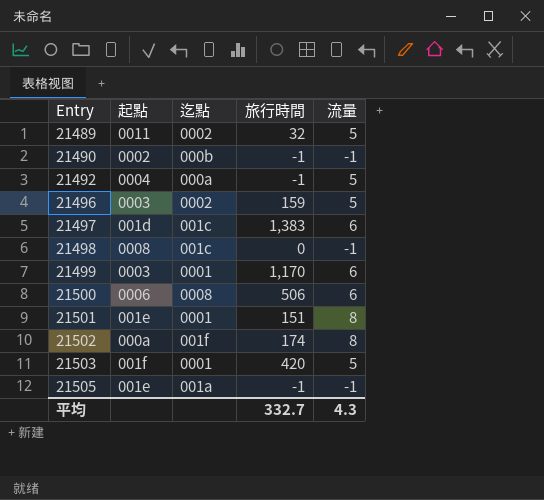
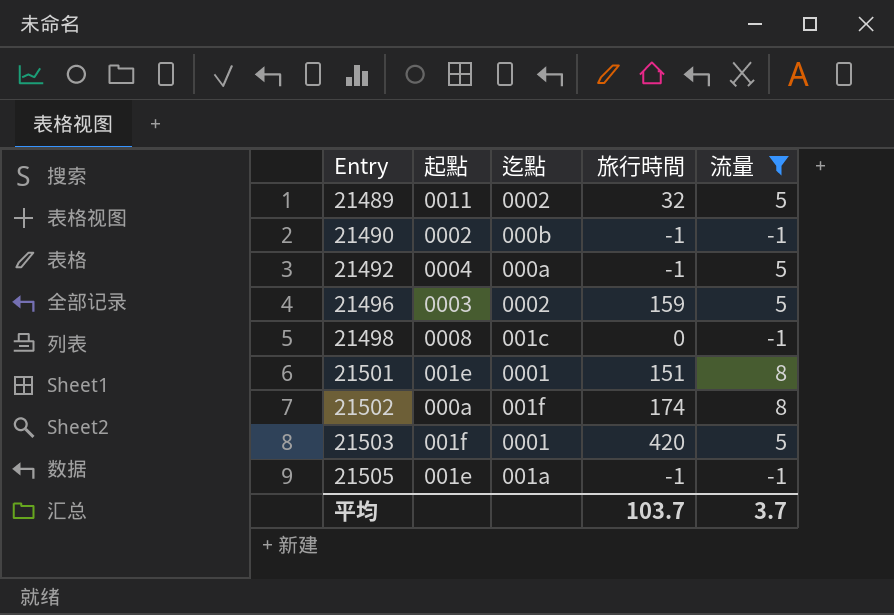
filter: none -> 流量 != 6
平均 | 旅行時間: 332.7 -> 103.7
平均 | 流量: 4.3 -> 3.7

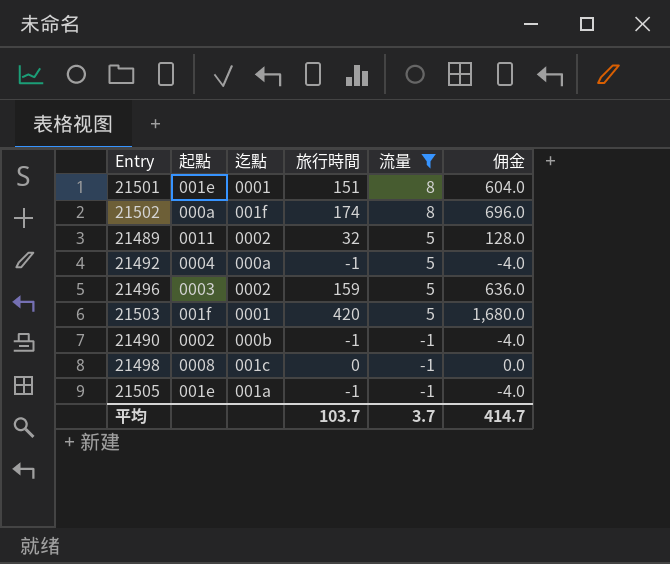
row order: Entry ascending -> 流量 descending
column 佣金 | formula: none -> [旅行時間] * 4

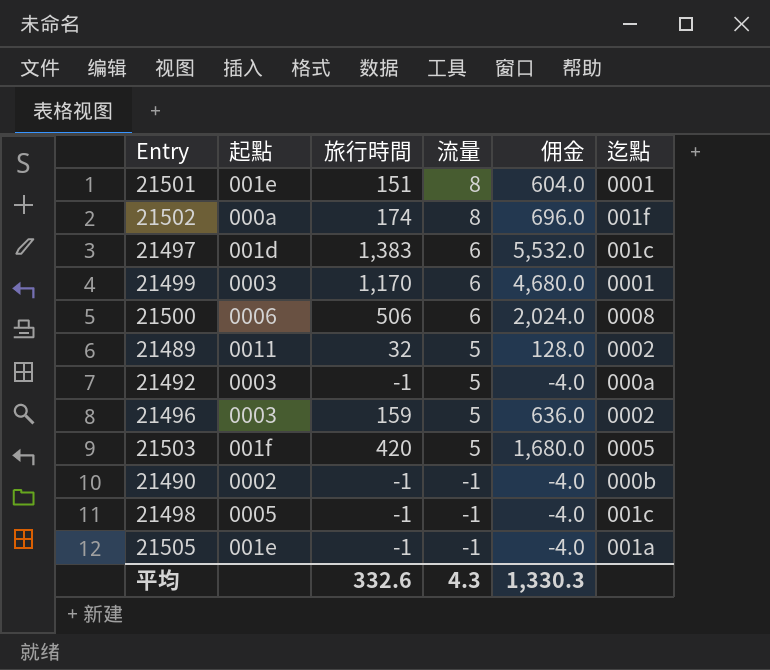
filter: 流量 != 6 -> none
column 迄點 | position: 3 -> 6
21492 | 起點: 0004 -> 0003
21503 | 迄點: 0001 -> 0005
21498 | 起點: 0008 -> 0005
21498 | 旅行時間: 0 -> -1
21498 | 佣金: 0.0 -> -4.0
平均 | 旅行時間: 103.7 -> 332.6
平均 | 流量: 3.7 -> 4.3
平均 | 佣金: 414.7 -> 1,330.3

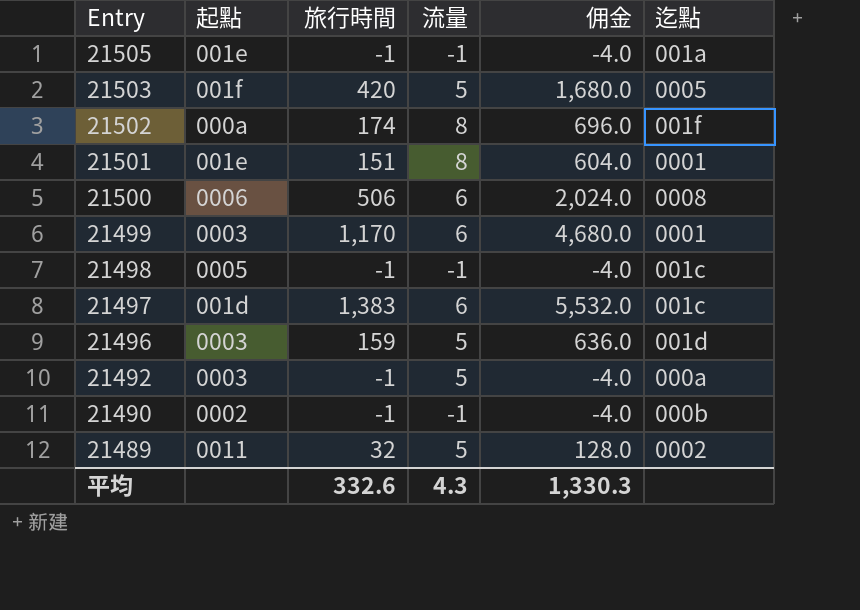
row order: 流量 descending -> Entry descending
21496 | 迄點: 0002 -> 001d

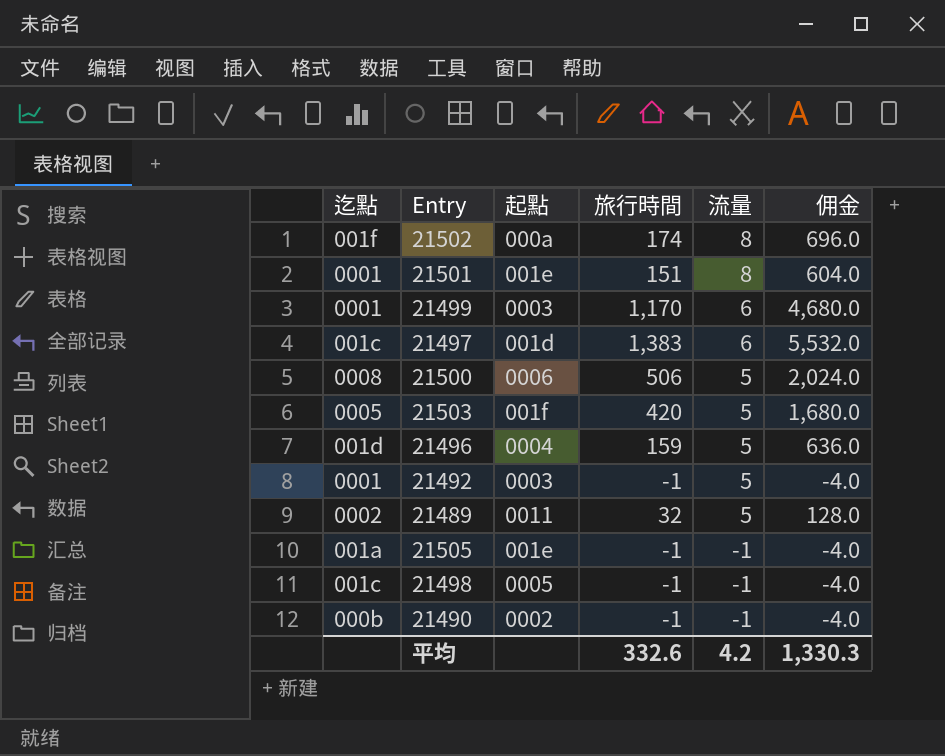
row order: Entry descending -> 流量 descending
column 迄點 | position: 6 -> 1
21500 | 流量: 6 -> 5
21496 | 起點: 0003 -> 0004
21492 | 迄點: 000a -> 0001
平均 | 流量: 4.3 -> 4.2

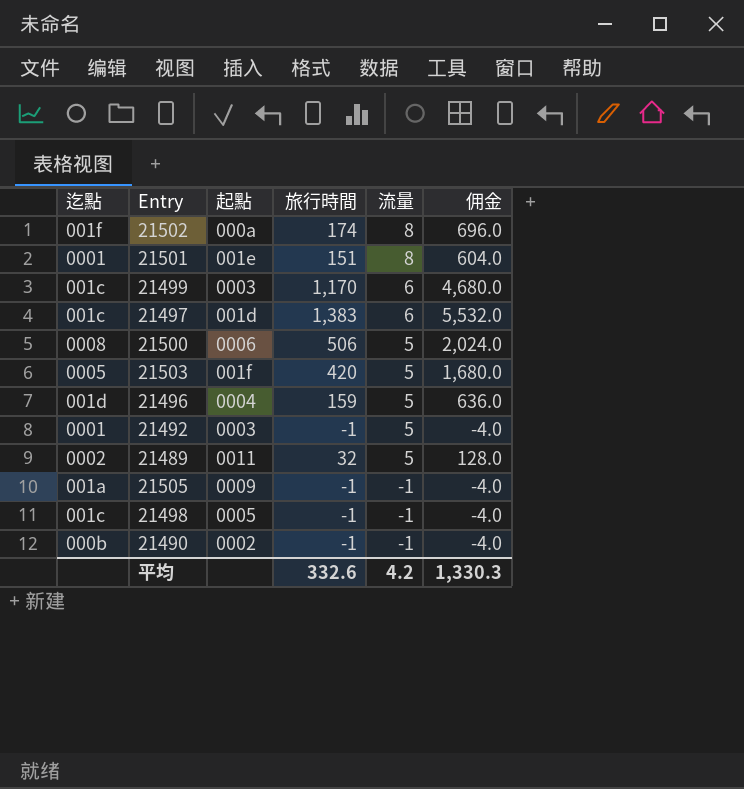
21499 | 迄點: 0001 -> 001c
21505 | 起點: 001e -> 0009

